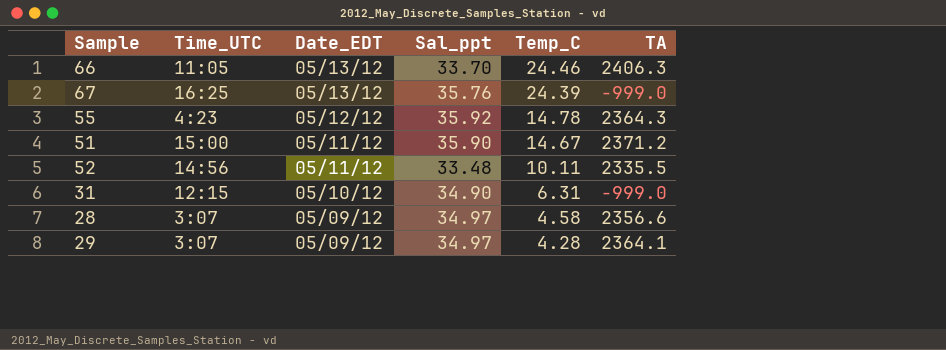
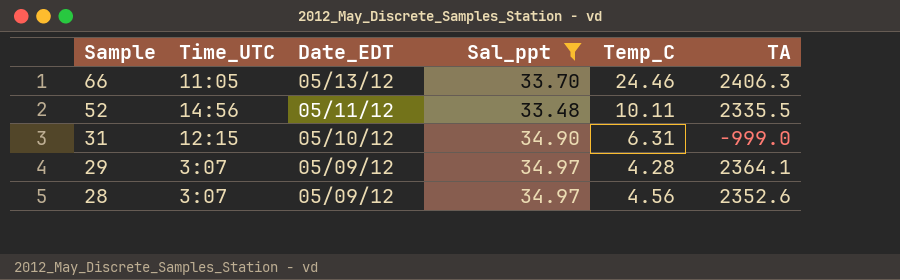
filter: none -> Sal_ppt <= 34.97
row order: Date_EDT descending -> Sample descending
28 | Temp_C: 4.58 -> 4.56
28 | TA: 2356.6 -> 2352.6

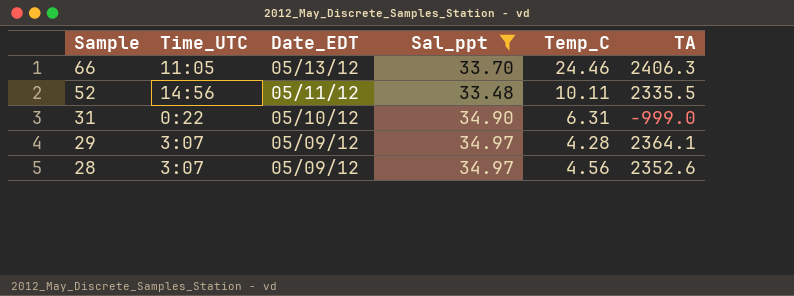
31 | Time_UTC: 12:15 -> 0:22

